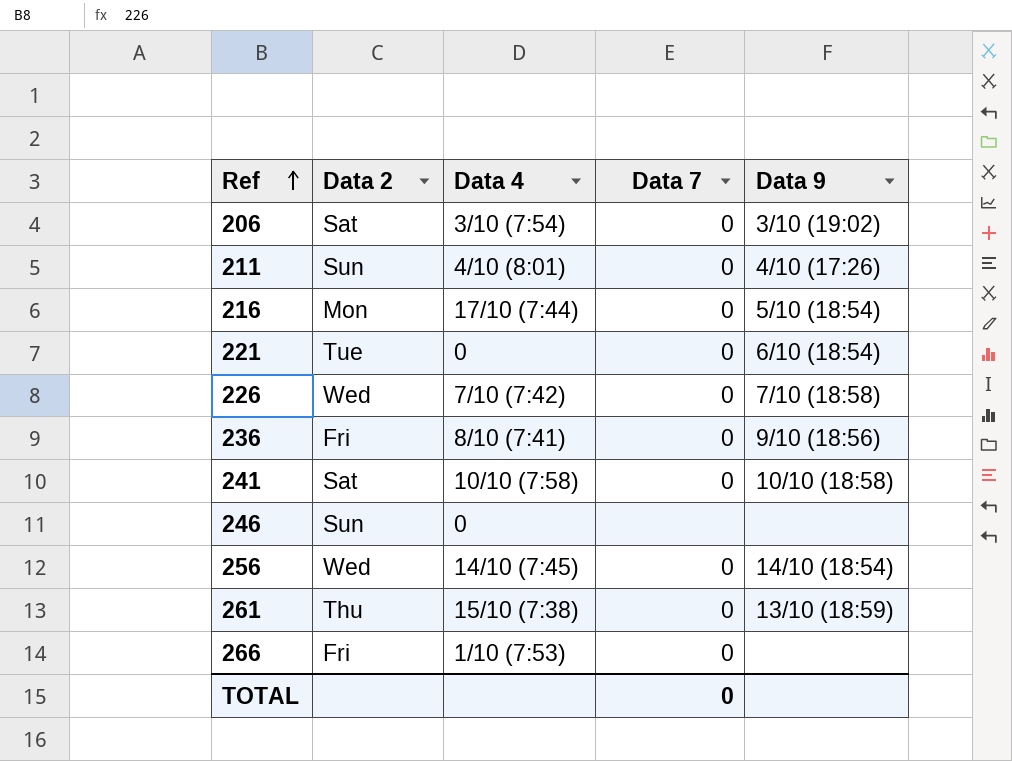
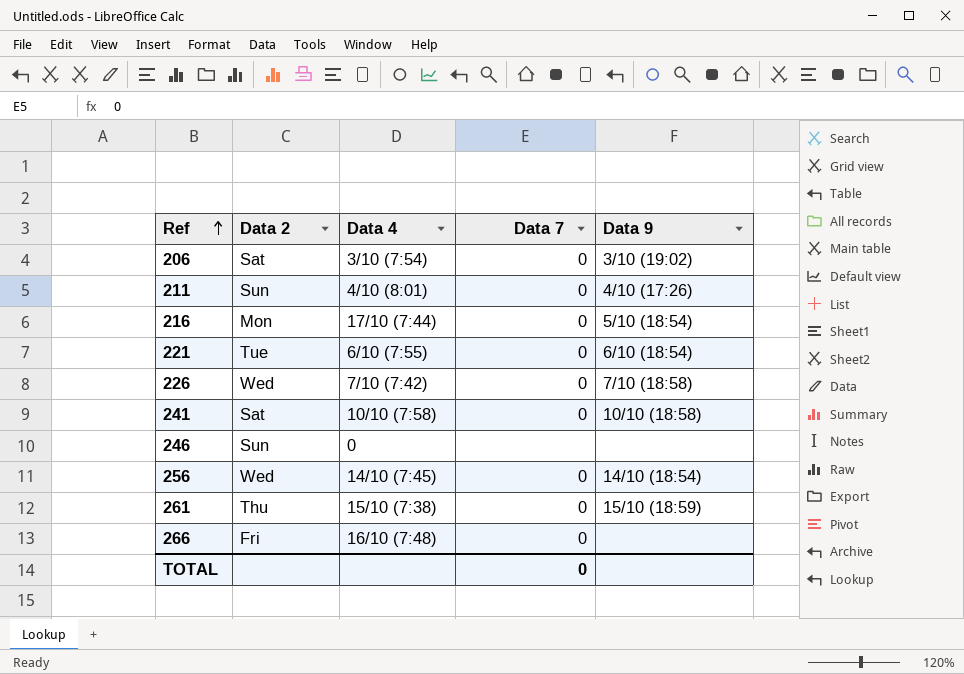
row 236: Fri | 8/10 (7:41) | 0 | 9/10 (18:56) -> none
221 | Data 4: 0 -> 6/10 (7:55)
261 | Data 9: 13/10 (18:59) -> 15/10 (18:59)
266 | Data 4: 1/10 (7:53) -> 16/10 (7:48)

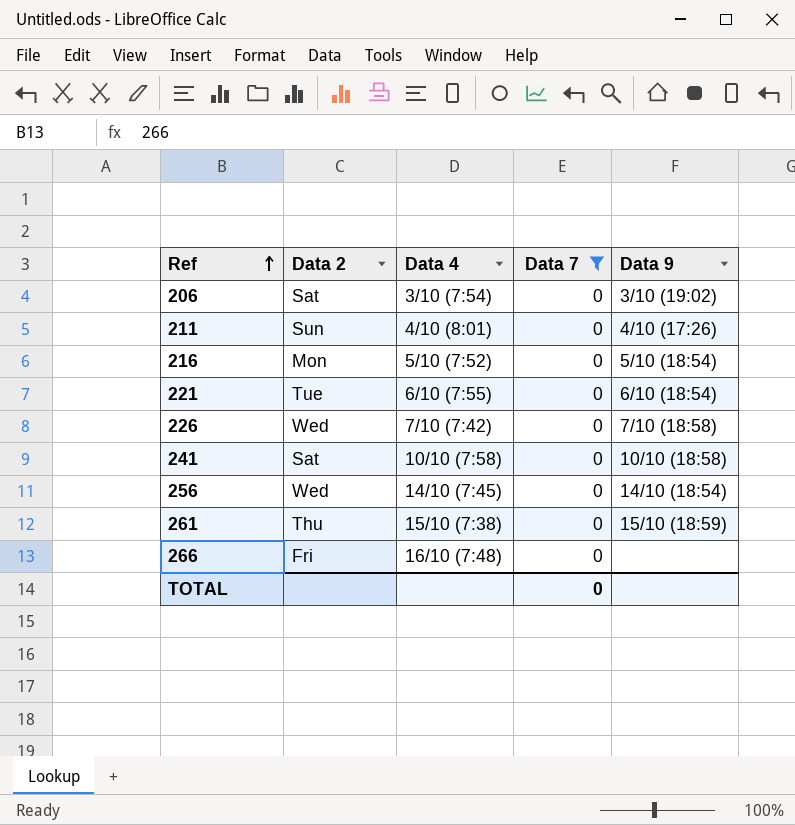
filter: none -> Data 7 = 0
216 | Data 4: 17/10 (7:44) -> 5/10 (7:52)

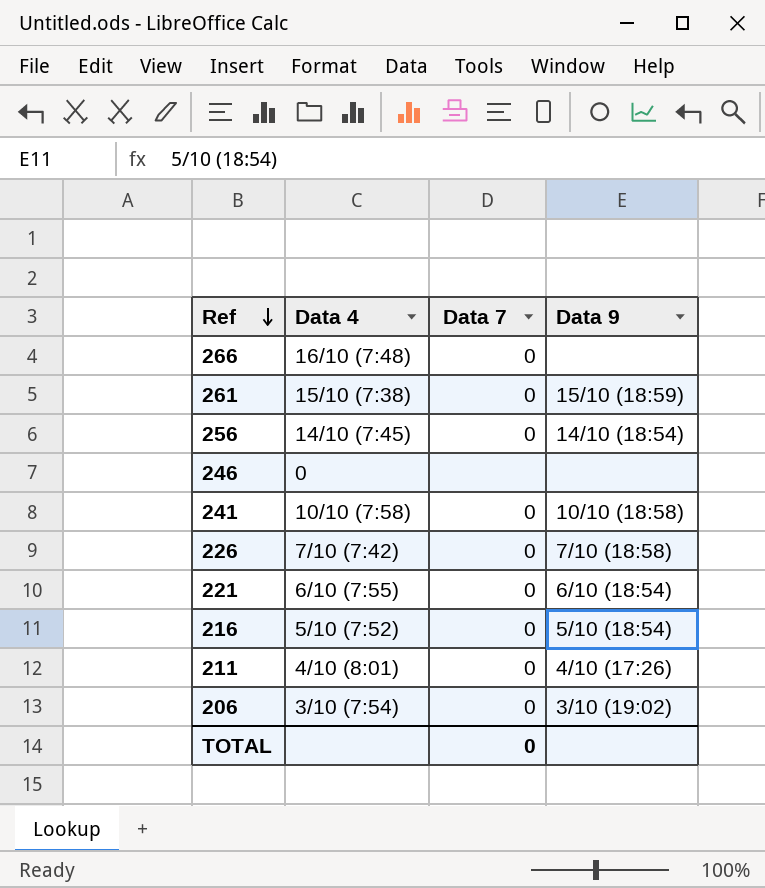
filter: Data 7 = 0 -> none
row order: Ref ascending -> Ref descending
column Data 2 | position: 2 -> none

